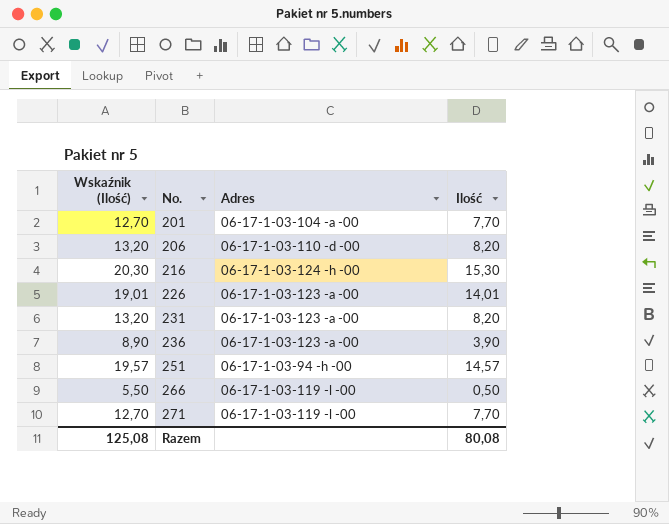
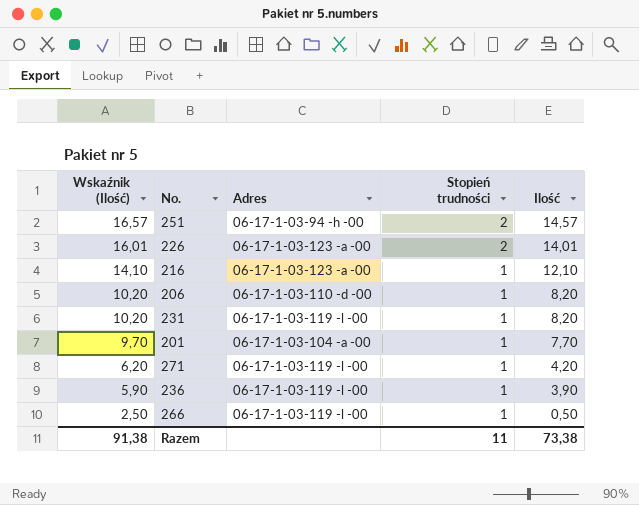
row order: No. ascending -> Wskaźnik (Ilość) descending
column Wskaźnik (Ilość) | formula: [Ilość] + 5 -> [Ilość] + 2
column Stopień trudności | position: none -> 4
216 | Adres: 06-17-1-03-124 -h -00 -> 06-17-1-03-123 -a -00
216 | Ilość: 15,30 -> 12,10
231 | Adres: 06-17-1-03-123 -a -00 -> 06-17-1-03-119 -l -00
271 | Ilość: 7,70 -> 4,20
236 | Adres: 06-17-1-03-123 -a -00 -> 06-17-1-03-119 -l -00
Razem | Wskaźnik (Ilość): 125,08 -> 91,38
Razem | Ilość: 80,08 -> 73,38

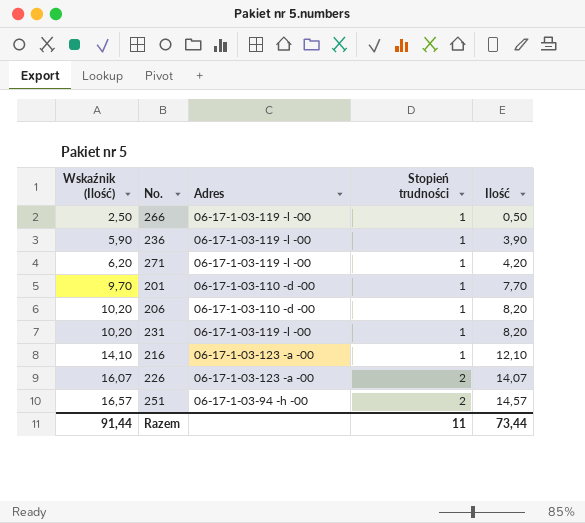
row order: Wskaźnik (Ilość) descending -> Wskaźnik (Ilość) ascending
201 | Adres: 06-17-1-03-104 -a -00 -> 06-17-1-03-110 -d -00
226 | Wskaźnik (Ilość): 16,01 -> 16,07
226 | Ilość: 14,01 -> 14,07
Razem | Wskaźnik (Ilość): 91,38 -> 91,44
Razem | Ilość: 73,38 -> 73,44

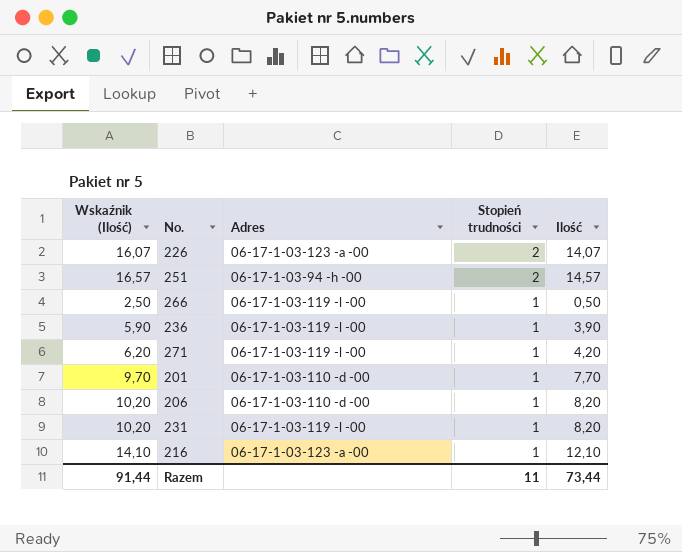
row order: Wskaźnik (Ilość) ascending -> Stopień trudności descending

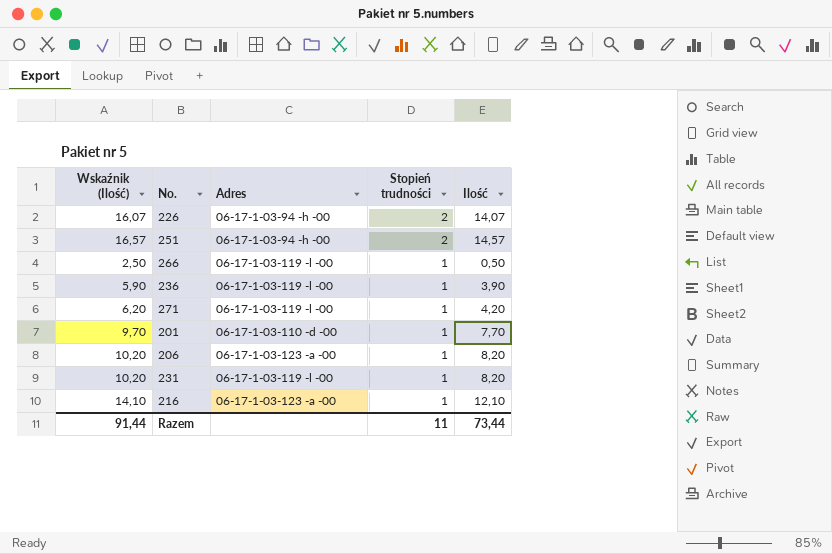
226 | Adres: 06-17-1-03-123 -a -00 -> 06-17-1-03-94 -h -00
206 | Adres: 06-17-1-03-110 -d -00 -> 06-17-1-03-123 -a -00

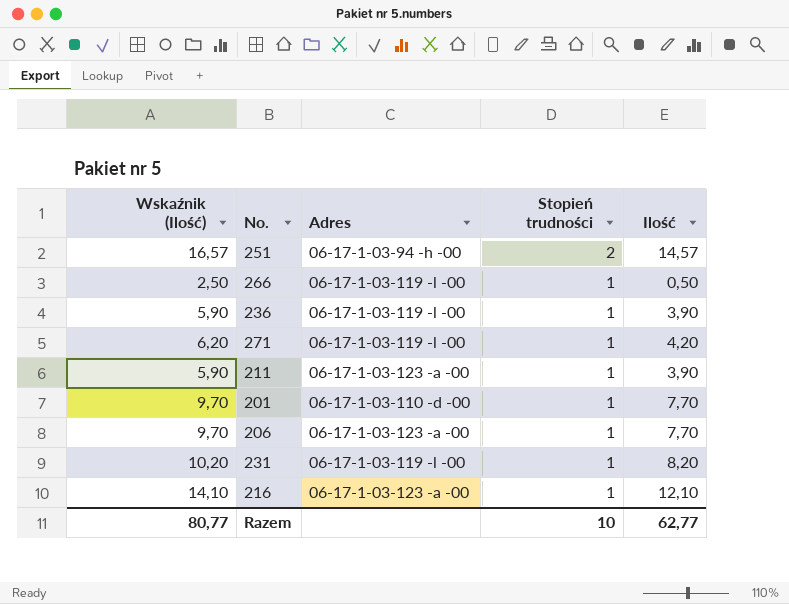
row 226: 16,07 | 06-17-1-03-94 -h -00 | 2 | 14,07 -> none
row 211: none -> 5,90 | 06-17-1-03-123 -a -00 | 1 | 3,90
206 | Wskaźnik (Ilość): 10,20 -> 9,70
206 | Ilość: 8,20 -> 7,70
Razem | Wskaźnik (Ilość): 91,44 -> 80,77
Razem | Stopień trudności: 11 -> 10
Razem | Ilość: 73,44 -> 62,77

